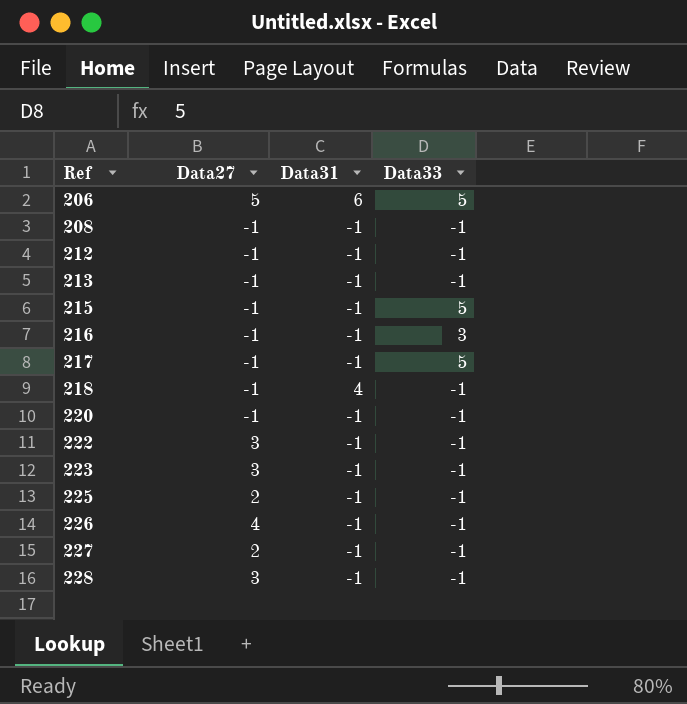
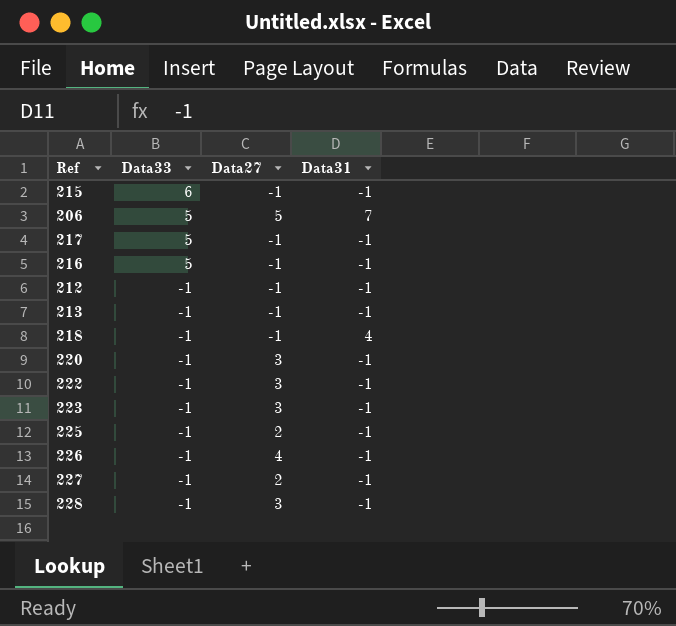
row order: Ref ascending -> Data33 descending
column Data33 | position: 4 -> 2
row 208: -1 | -1 | -1 -> none
215 | Data33: 5 -> 6
206 | Data31: 6 -> 7
216 | Data33: 3 -> 5
220 | Data27: -1 -> 3

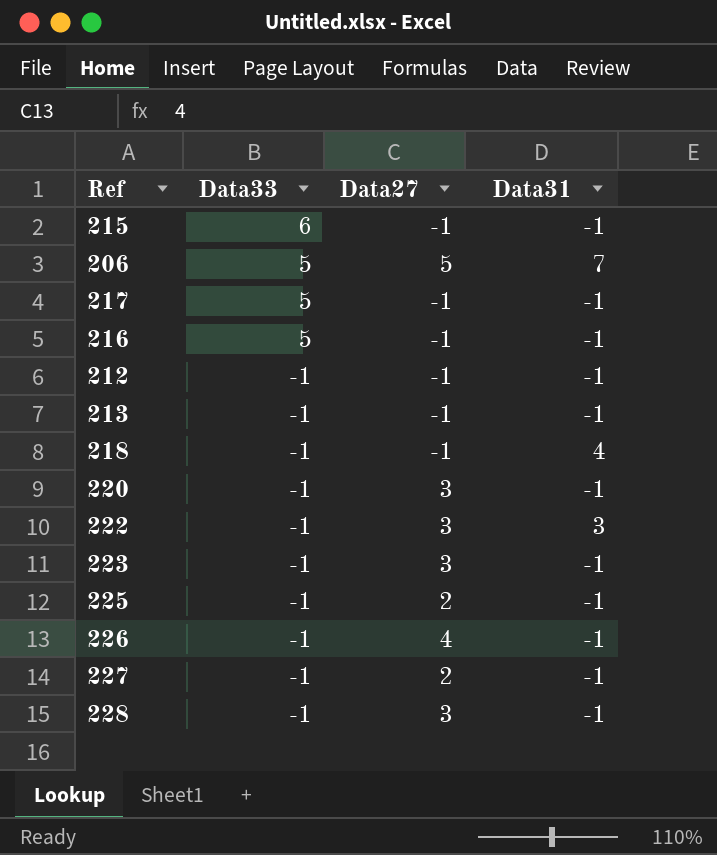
222 | Data31: -1 -> 3

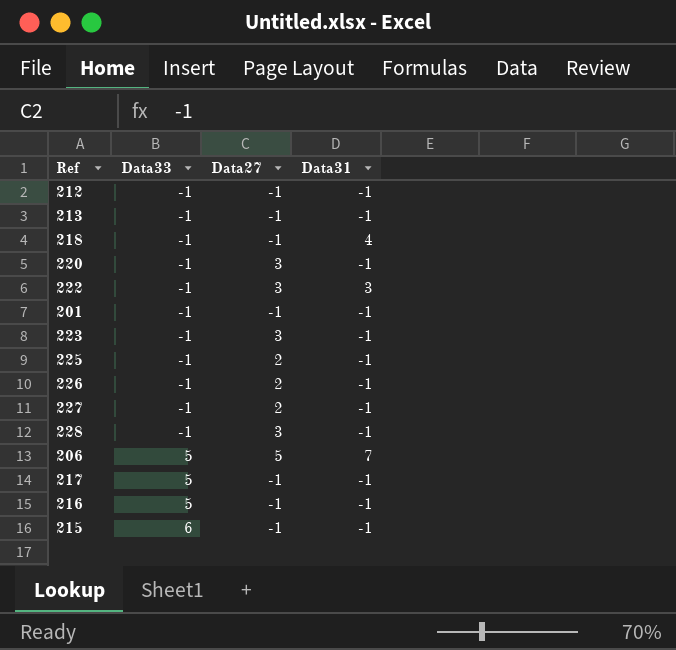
row order: Data33 descending -> Data33 ascending
row 201: none -> -1 | -1 | -1
226 | Data27: 4 -> 2

